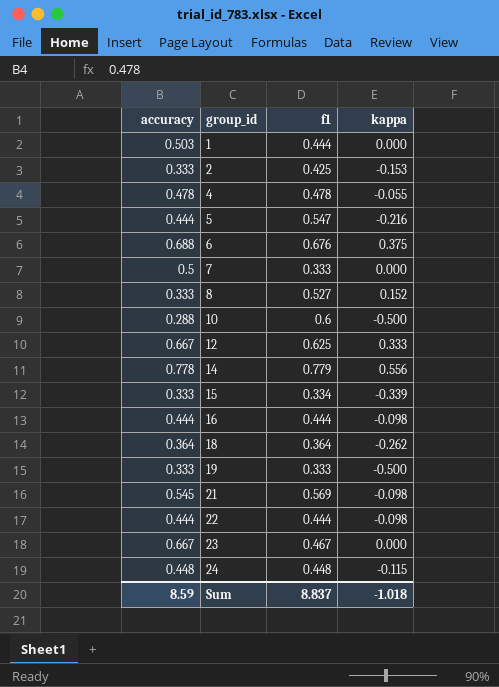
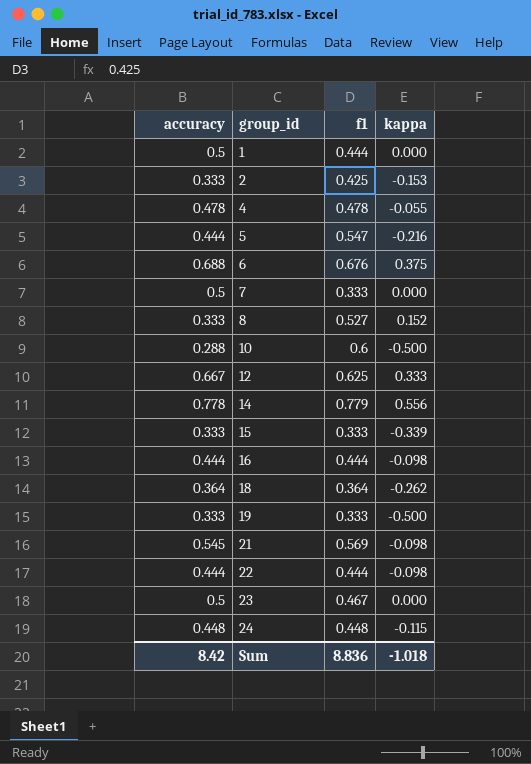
1 | accuracy: 0.503 -> 0.5
15 | f1: 0.334 -> 0.333
23 | accuracy: 0.667 -> 0.5
Sum | accuracy: 8.59 -> 8.42
Sum | f1: 8.837 -> 8.836

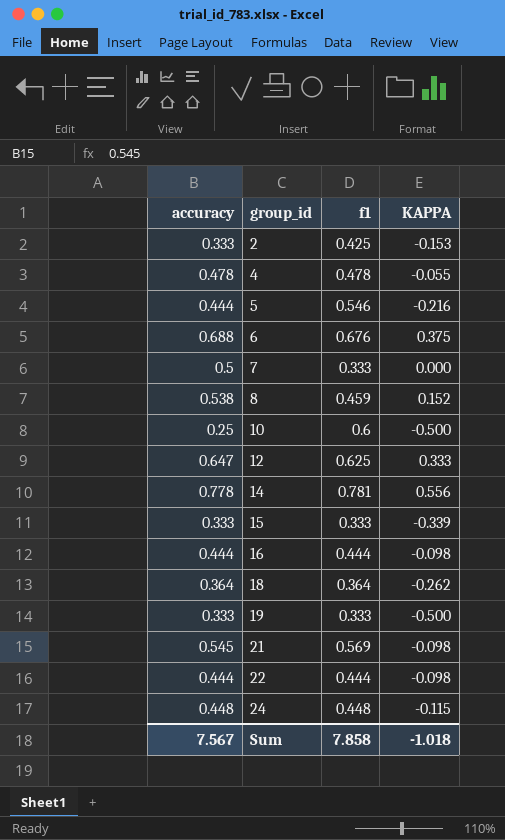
column name: kappa -> KAPPA
row 1: 0.5 | 0.444 | 0.000 -> none
row 23: 0.5 | 0.467 | 0.000 -> none
5 | f1: 0.547 -> 0.546
8 | accuracy: 0.333 -> 0.538
8 | f1: 0.527 -> 0.459
10 | accuracy: 0.288 -> 0.25
12 | accuracy: 0.667 -> 0.647
14 | f1: 0.779 -> 0.781
Sum | accuracy: 8.42 -> 7.567
Sum | f1: 8.836 -> 7.858

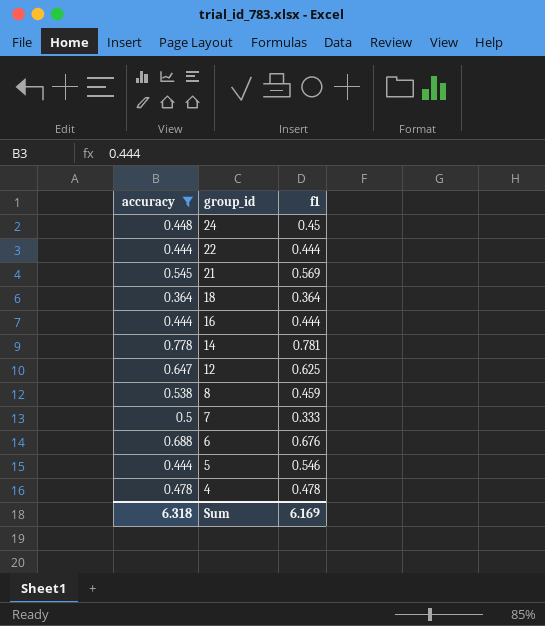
filter: none -> accuracy >= 0.364
row order: group_id ascending -> group_id descending
column KAPPA | position: 4 -> none
24 | f1: 0.448 -> 0.45
Sum | accuracy: 7.567 -> 6.318
Sum | f1: 7.858 -> 6.169

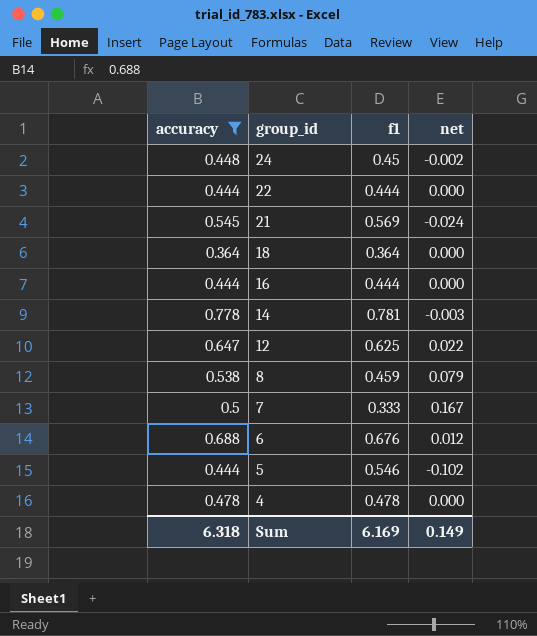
column net | formula: none -> [accuracy] - [f1]

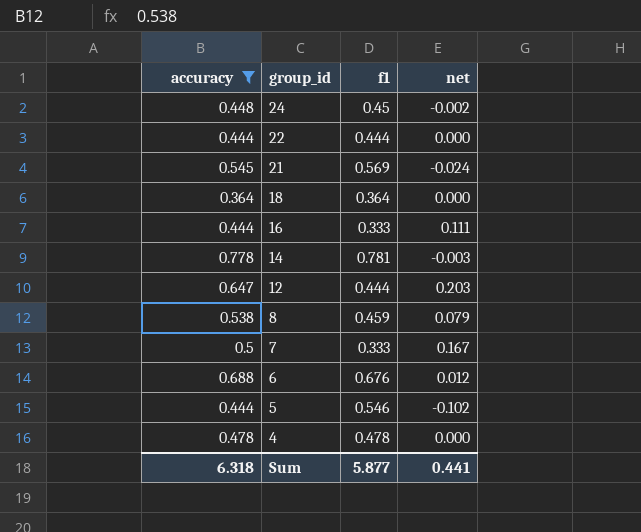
16 | f1: 0.444 -> 0.333
16 | net: 0.000 -> 0.111
12 | f1: 0.625 -> 0.444
12 | net: 0.022 -> 0.203
Sum | f1: 6.169 -> 5.877
Sum | net: 0.149 -> 0.441

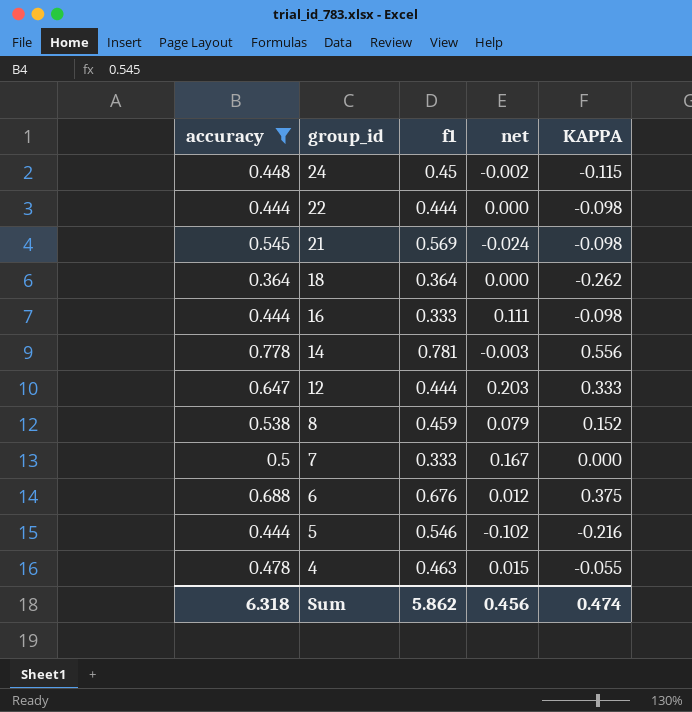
column KAPPA | position: none -> 5
4 | f1: 0.478 -> 0.463
4 | net: 0.000 -> 0.015
Sum | f1: 5.877 -> 5.862
Sum | net: 0.441 -> 0.456

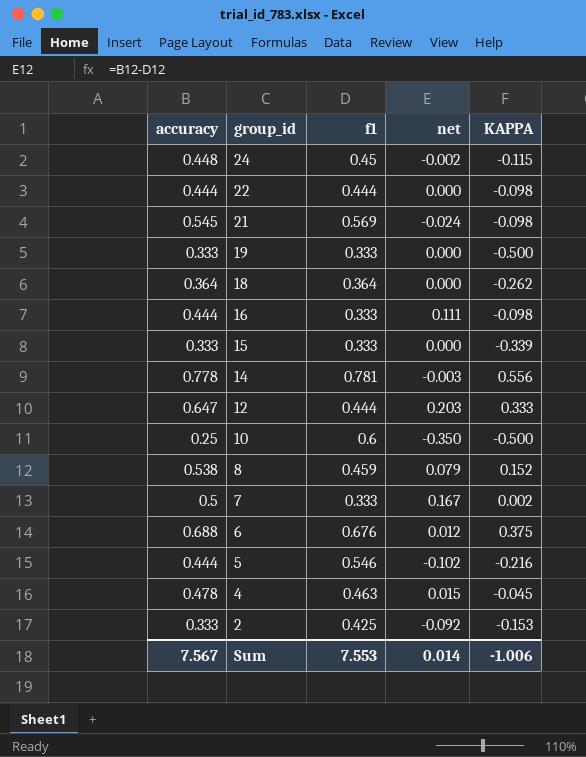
filter: accuracy >= 0.364 -> none
7 | KAPPA: 0.000 -> 0.002
4 | KAPPA: -0.055 -> -0.045
Sum | accuracy: 6.318 -> 7.567
Sum | f1: 5.862 -> 7.553
Sum | net: 0.456 -> 0.014
Sum | KAPPA: 0.474 -> -1.006

